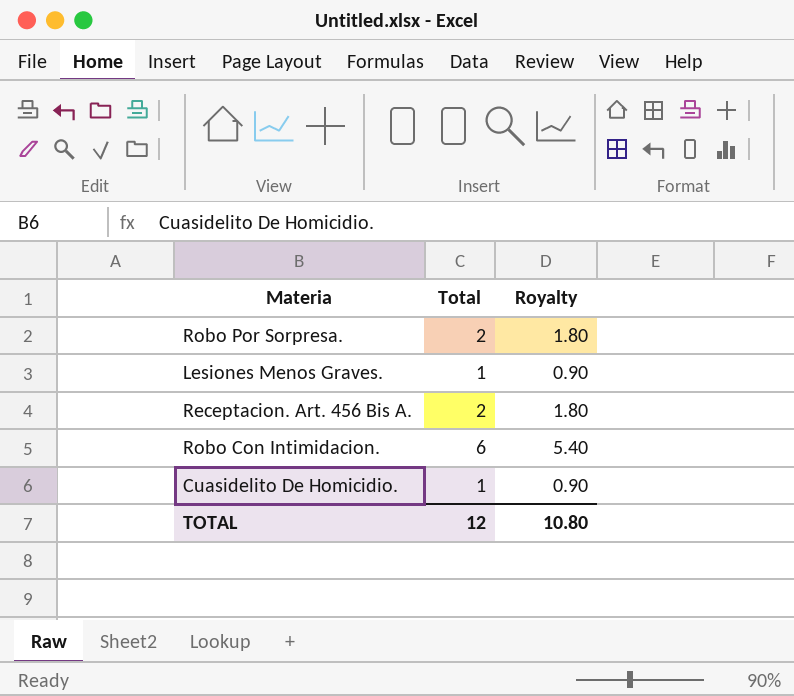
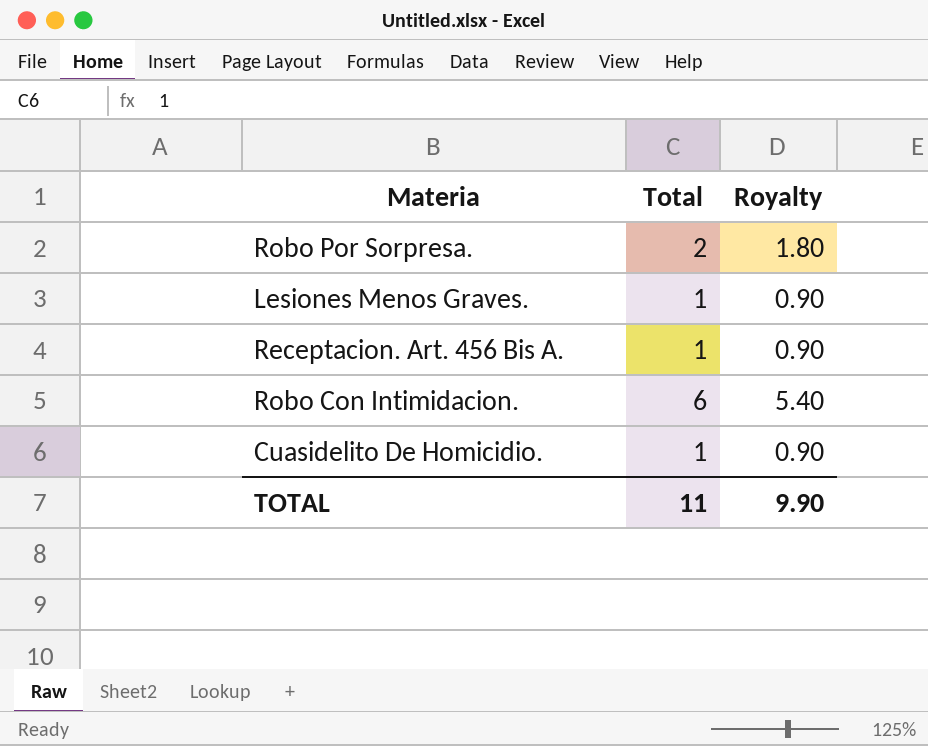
Receptacion. Art. 456 Bis A. | Total: 2 -> 1
Receptacion. Art. 456 Bis A. | Royalty: 1.80 -> 0.90
TOTAL | Total: 12 -> 11
TOTAL | Royalty: 10.80 -> 9.90

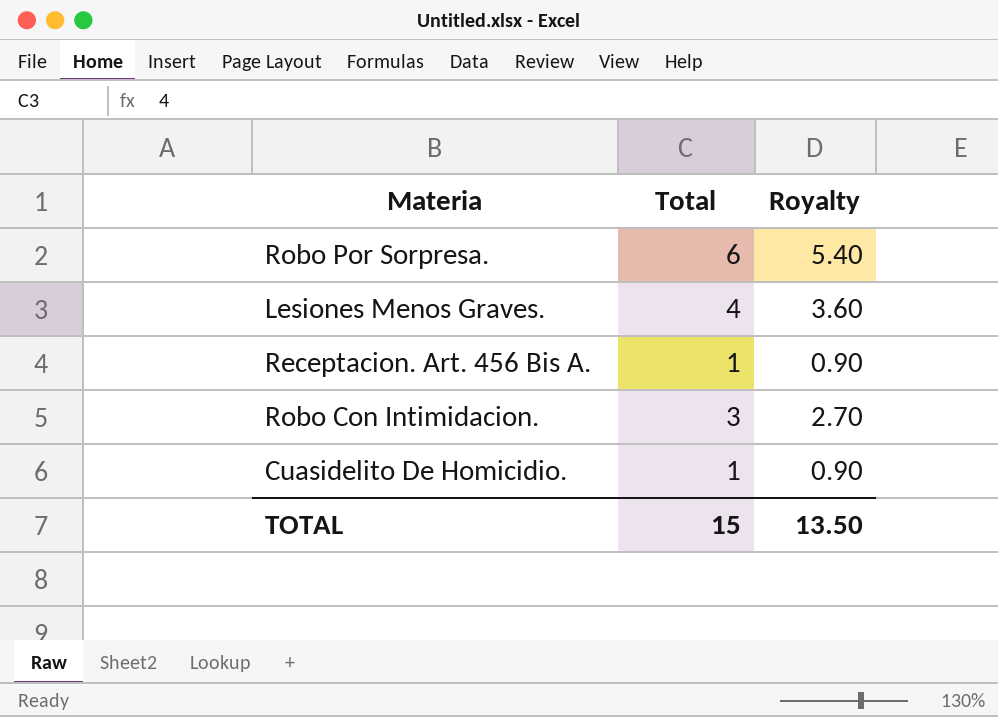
Robo Por Sorpresa. | Total: 2 -> 6
Robo Por Sorpresa. | Royalty: 1.80 -> 5.40
Lesiones Menos Graves. | Total: 1 -> 4
Lesiones Menos Graves. | Royalty: 0.90 -> 3.60
Robo Con Intimidacion. | Total: 6 -> 3
Robo Con Intimidacion. | Royalty: 5.40 -> 2.70
TOTAL | Total: 11 -> 15
TOTAL | Royalty: 9.90 -> 13.50

